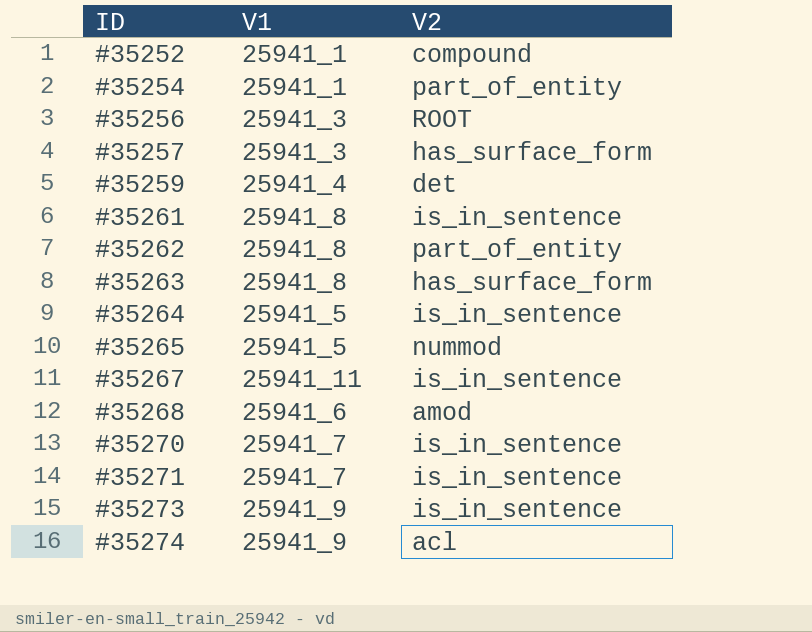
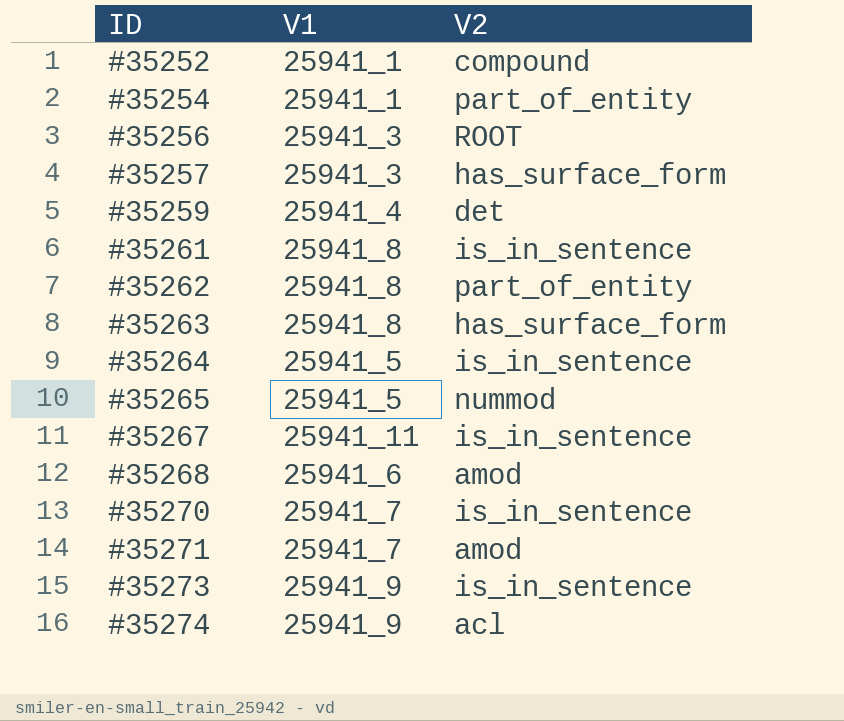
#35271 | V2: is_in_sentence -> amod

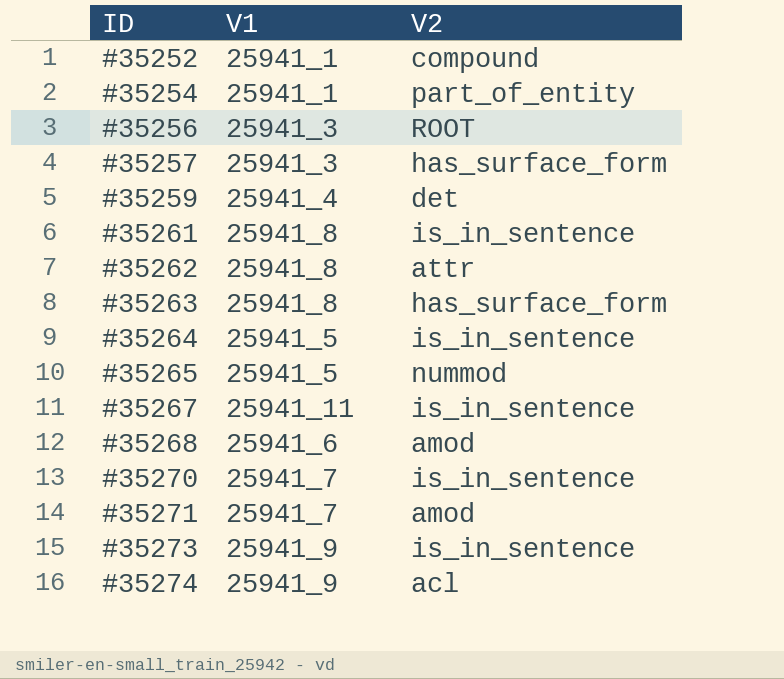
#35262 | V2: part_of_entity -> attr

